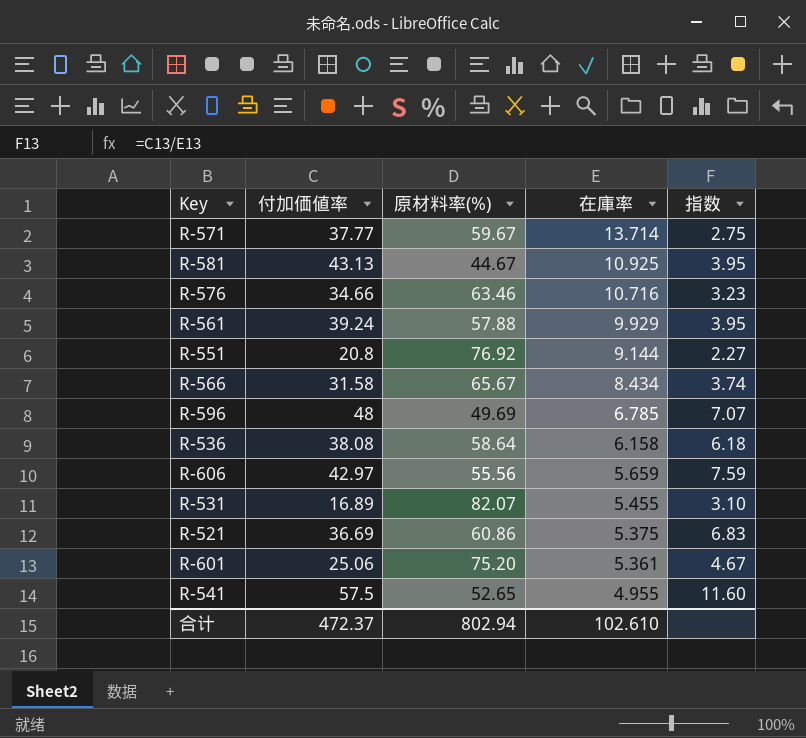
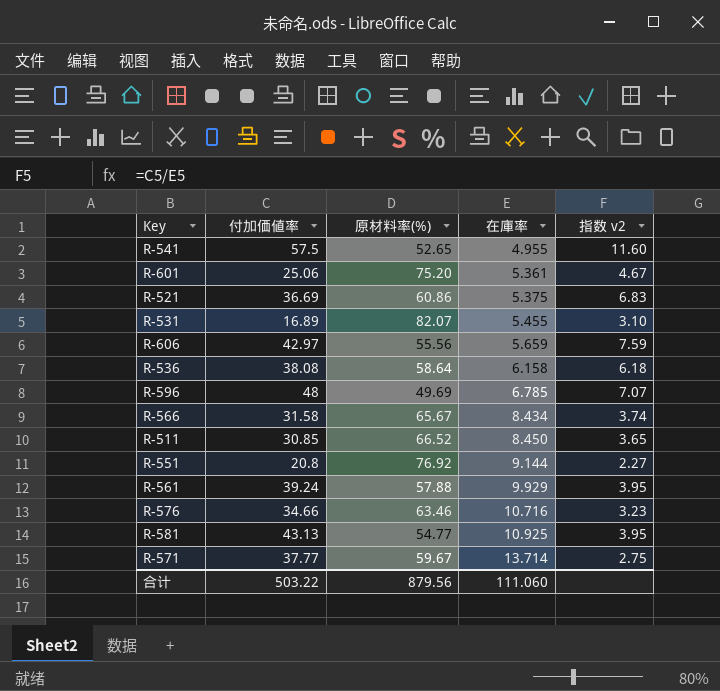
row order: 在庫率 descending -> 在庫率 ascending
column name: 指数 -> 指数 v2
row R-511: none -> 30.85 | 66.52 | 8.450 | 3.65
R-581 | 原材料率(%): 44.67 -> 54.77
合计 | 付加価値率: 472.37 -> 503.22
合计 | 原材料率(%): 802.94 -> 879.56
合计 | 在庫率: 102.610 -> 111.060

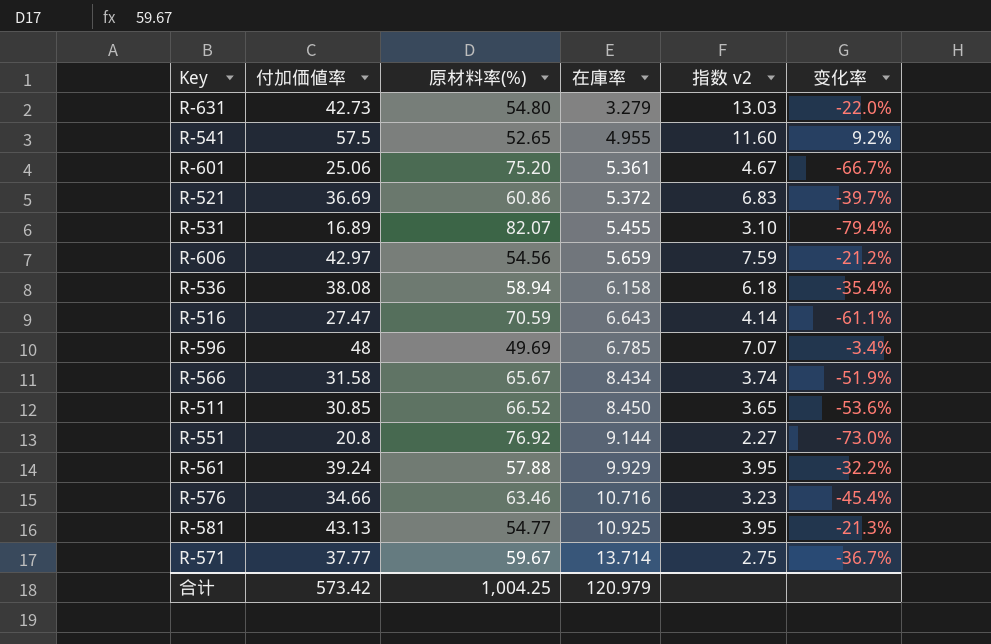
column 变化率 | formula: none -> ([付加価値率] - [原材料率(%)]) / [原材料率(%)]
row R-631: none -> 42.73 | 54.80 | 3.279 | 13.03 | -22.0%
R-521 | 在庫率: 5.375 -> 5.372
R-606 | 原材料率(%): 55.56 -> 54.56
R-536 | 原材料率(%): 58.64 -> 58.94
row R-516: none -> 27.47 | 70.59 | 6.643 | 4.14 | -61.1%
合计 | 付加価値率: 503.22 -> 573.42
合计 | 原材料率(%): 879.56 -> 1,004.25
合计 | 在庫率: 111.060 -> 120.979

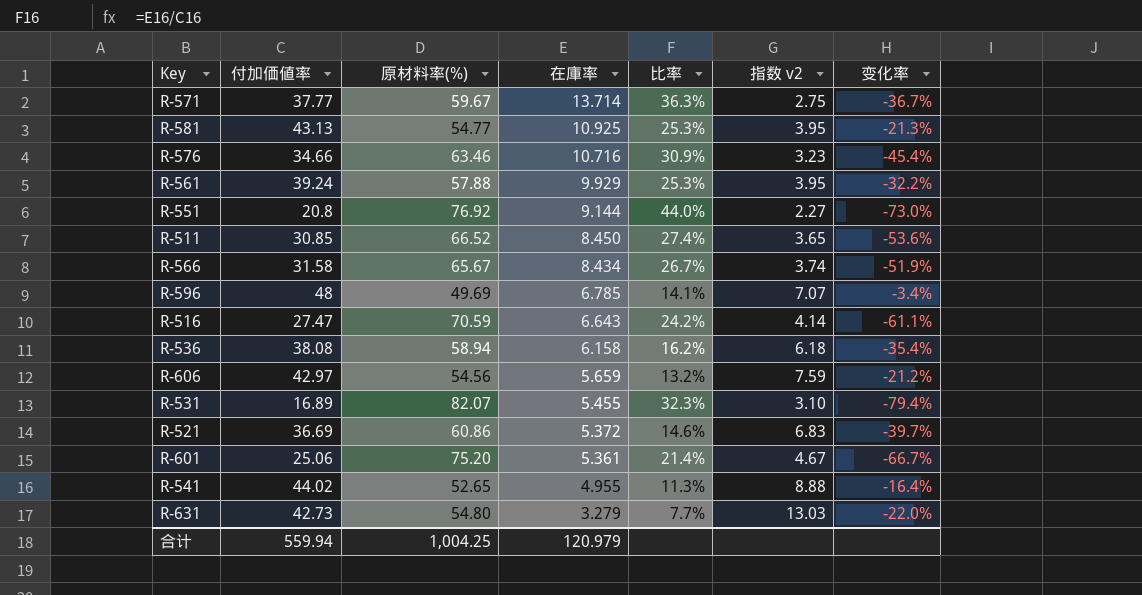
row order: 在庫率 ascending -> 在庫率 descending
column 比率 | formula: none -> [在庫率] / [付加価値率]
R-541 | 付加価値率: 57.5 -> 44.02
R-541 | 指数 v2: 11.60 -> 8.88
R-541 | 变化率: 9.2% -> -16.4%
合计 | 付加価値率: 573.42 -> 559.94

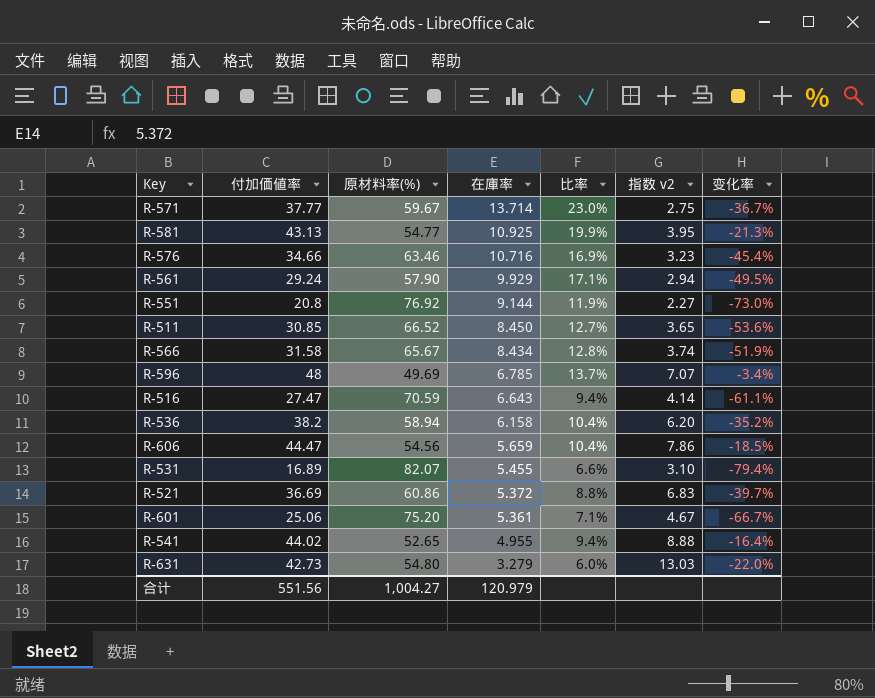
column 比率 | formula: [在庫率] / [付加価値率] -> [在庫率] / [原材料率(%)]
R-561 | 付加価値率: 39.24 -> 29.24
R-561 | 原材料率(%): 57.88 -> 57.90
R-561 | 指数 v2: 3.95 -> 2.94
R-561 | 变化率: -32.2% -> -49.5%
R-536 | 付加価値率: 38.08 -> 38.2
R-536 | 指数 v2: 6.18 -> 6.20
R-536 | 变化率: -35.4% -> -35.2%
R-606 | 付加価値率: 42.97 -> 44.47
R-606 | 指数 v2: 7.59 -> 7.86
R-606 | 变化率: -21.2% -> -18.5%
合计 | 付加価値率: 559.94 -> 551.56
合计 | 原材料率(%): 1,004.25 -> 1,004.27

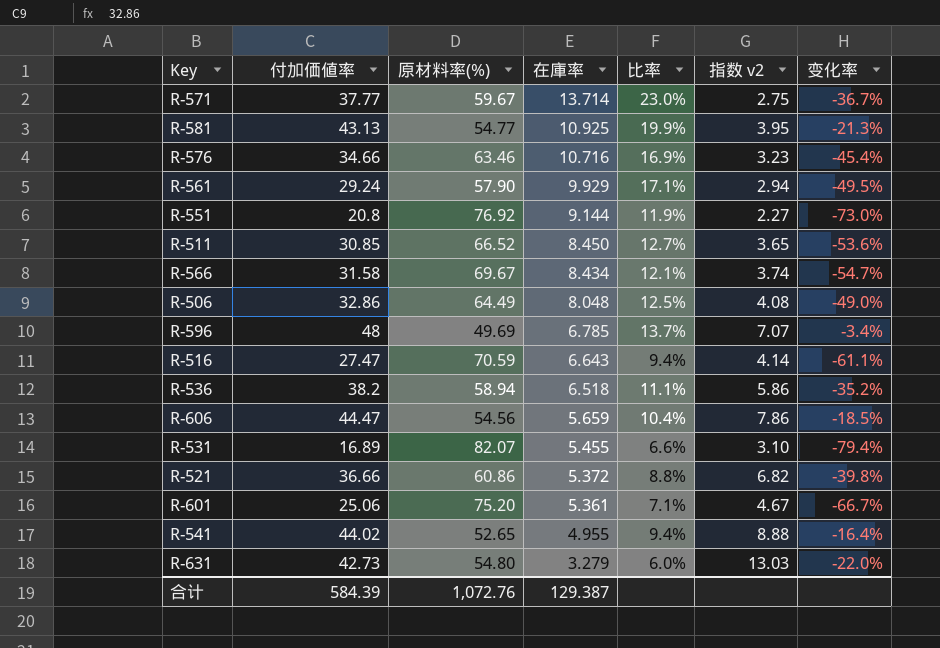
R-566 | 原材料率(%): 65.67 -> 69.67
R-566 | 比率: 12.8% -> 12.1%
R-566 | 变化率: -51.9% -> -54.7%
row R-506: none -> 32.86 | 64.49 | 8.048 | 12.5% | 4.08 | -49.0%
R-536 | 在庫率: 6.158 -> 6.518
R-536 | 比率: 10.4% -> 11.1%
R-536 | 指数 v2: 6.20 -> 5.86
R-521 | 付加価値率: 36.69 -> 36.66
R-521 | 指数 v2: 6.83 -> 6.82
R-521 | 变化率: -39.7% -> -39.8%
合计 | 付加価値率: 551.56 -> 584.39
合计 | 原材料率(%): 1,004.27 -> 1,072.76
合计 | 在庫率: 120.979 -> 129.387

